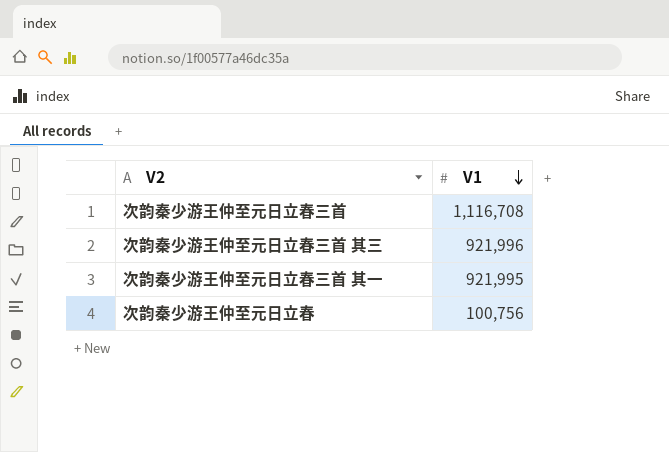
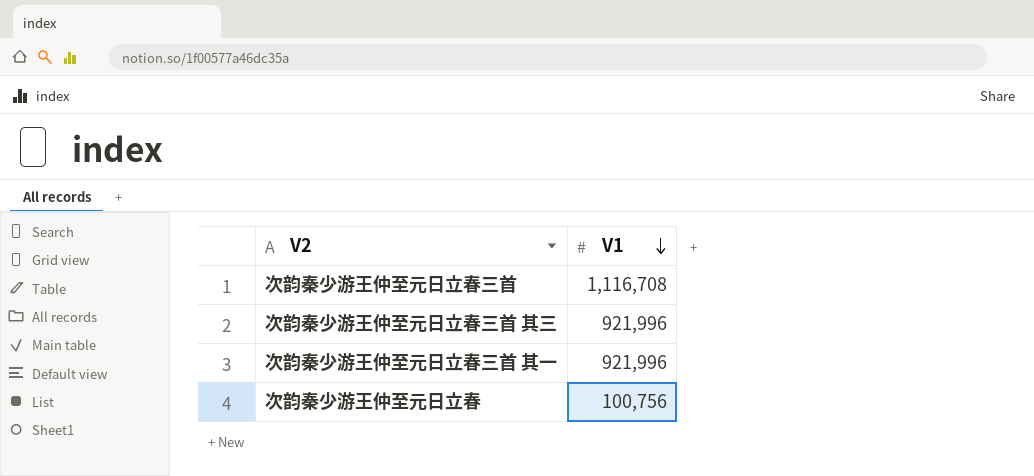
次韵秦少游王仲至元日立春三首 其一 | V1: 921,995 -> 921,996

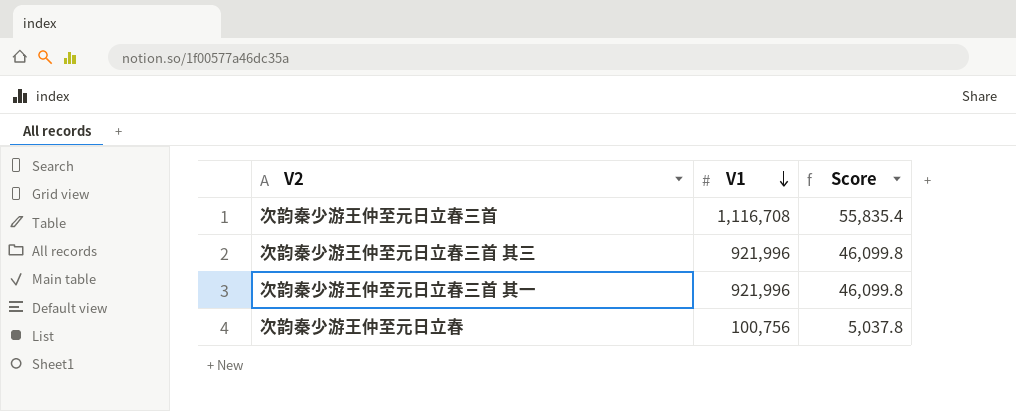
column Score | formula: none -> [V1] * 0.05

